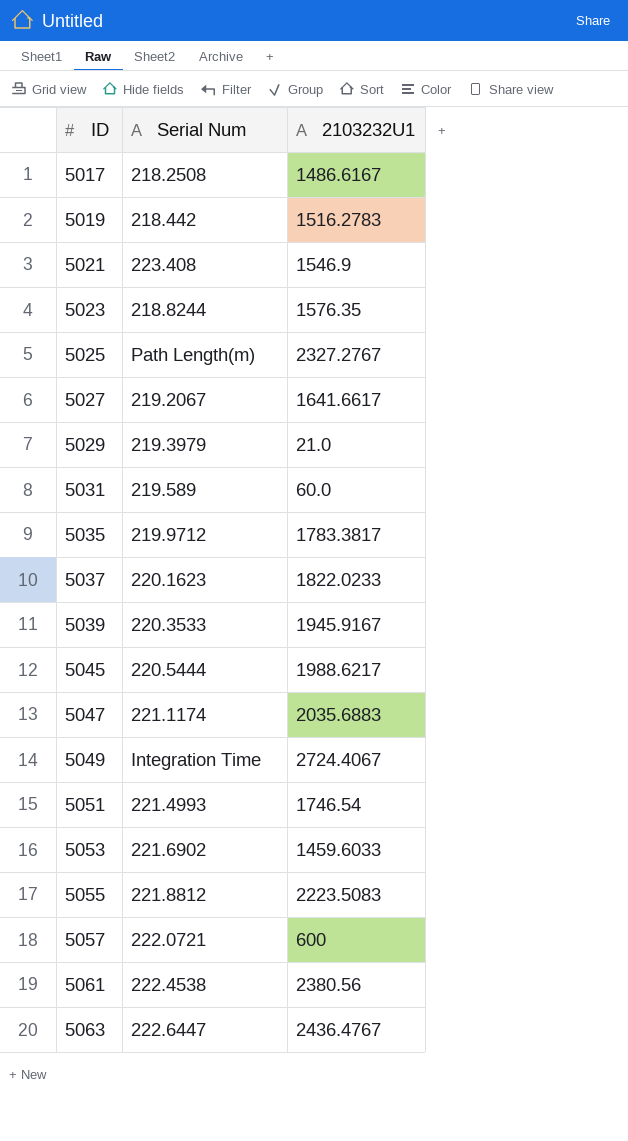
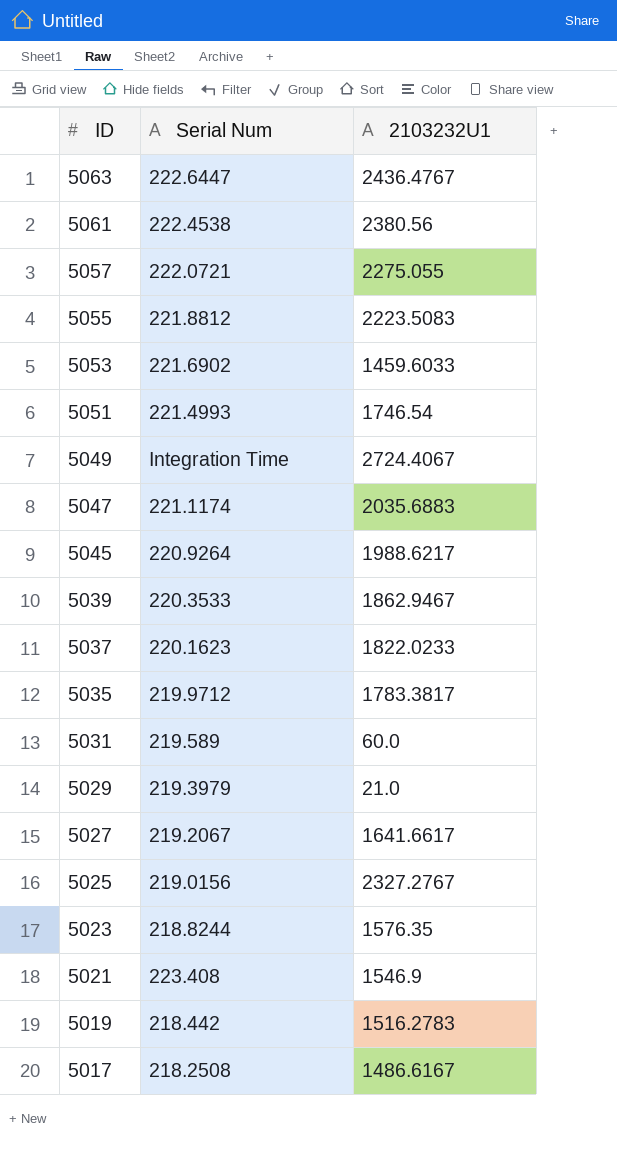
row order: ID ascending -> ID descending
5057 | 2103232U1: 600 -> 2275.055
5045 | Serial Num: 220.5444 -> 220.9264
5039 | 2103232U1: 1945.9167 -> 1862.9467
5025 | Serial Num: Path Length(m) -> 219.0156

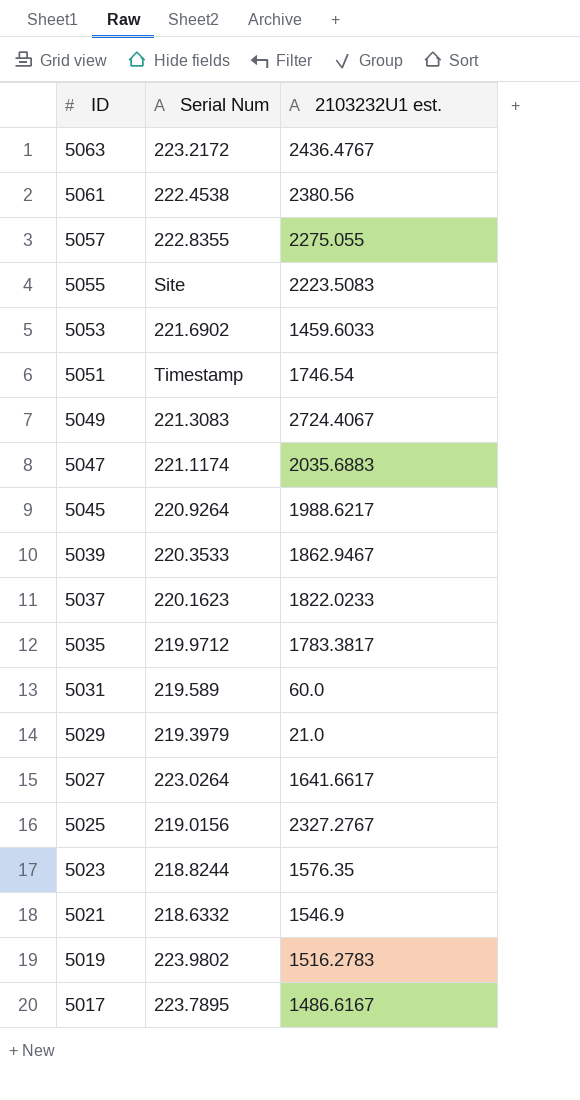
column name: 2103232U1 -> 2103232U1 est.
5063 | Serial Num: 222.6447 -> 223.2172
5057 | Serial Num: 222.0721 -> 222.8355
5055 | Serial Num: 221.8812 -> Site
5051 | Serial Num: 221.4993 -> Timestamp
5049 | Serial Num: Integration Time -> 221.3083
5027 | Serial Num: 219.2067 -> 223.0264
5021 | Serial Num: 223.408 -> 218.6332
5019 | Serial Num: 218.442 -> 223.9802
5017 | Serial Num: 218.2508 -> 223.7895

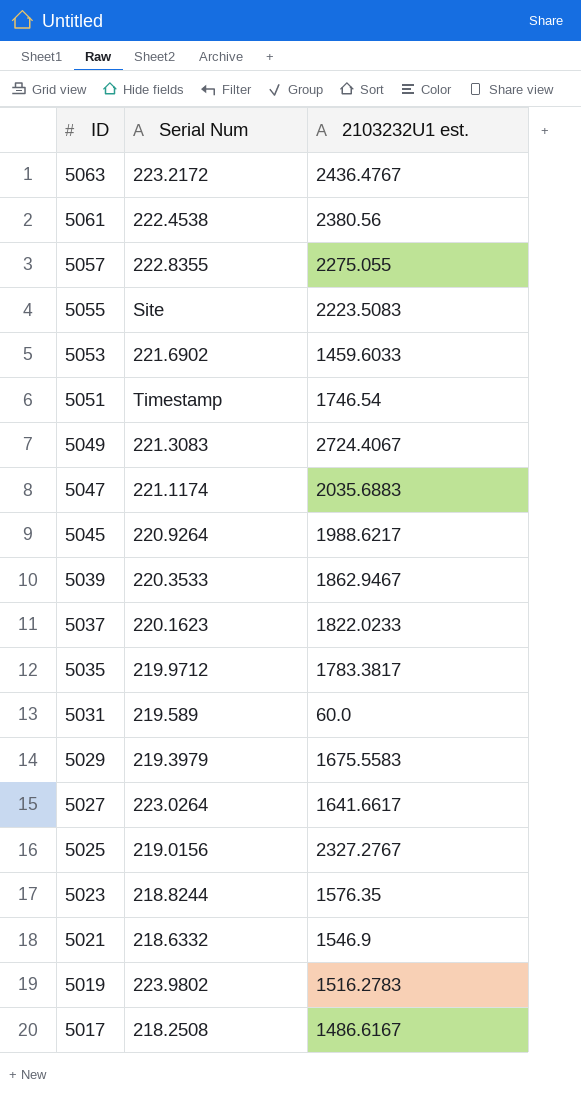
5029 | 2103232U1 est.: 21.0 -> 1675.5583
5017 | Serial Num: 223.7895 -> 218.2508

